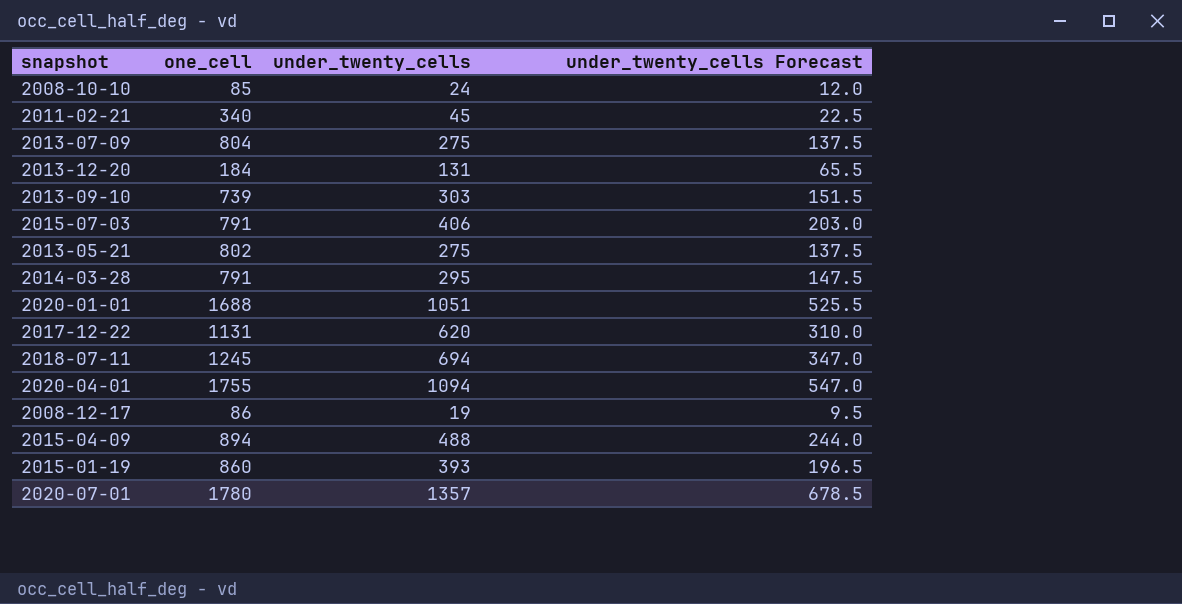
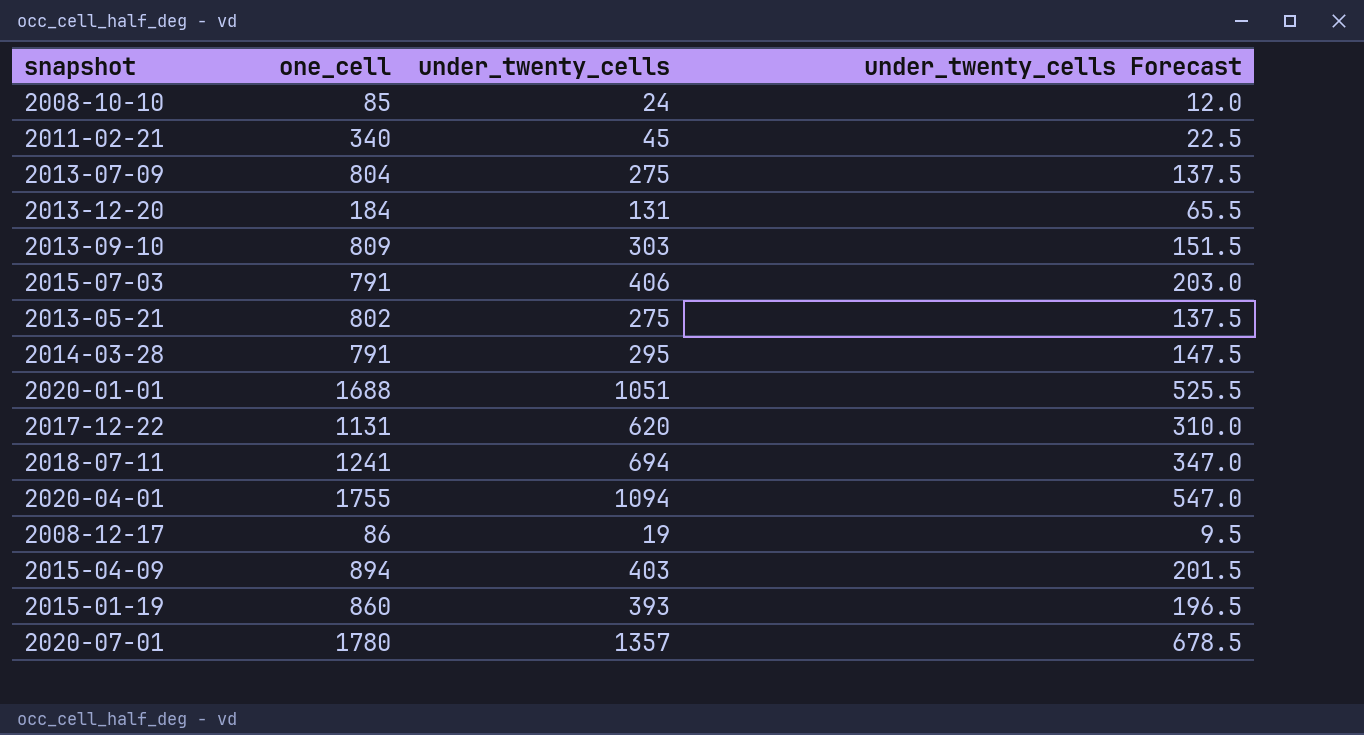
2013-09-10 | one_cell: 739 -> 809
2018-07-11 | one_cell: 1245 -> 1241
2015-04-09 | under_twenty_cells: 488 -> 403
2015-04-09 | under_twenty_cells Forecast: 244.0 -> 201.5

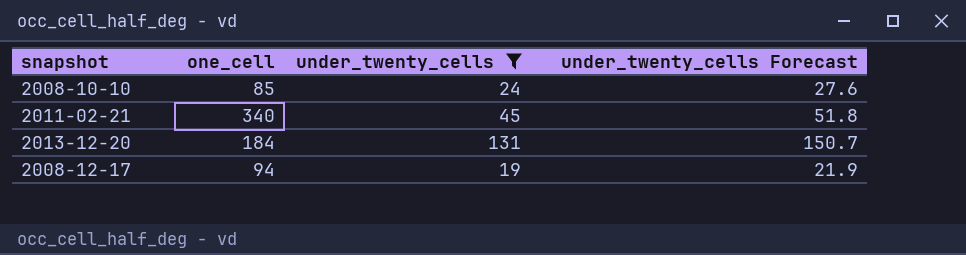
filter: none -> under_twenty_cells <= 131
column under_twenty_cells Forecast | formula: [under_twenty_cells] * 0.5 -> [under_twenty_cells] * 1.15
2008-12-17 | one_cell: 86 -> 94

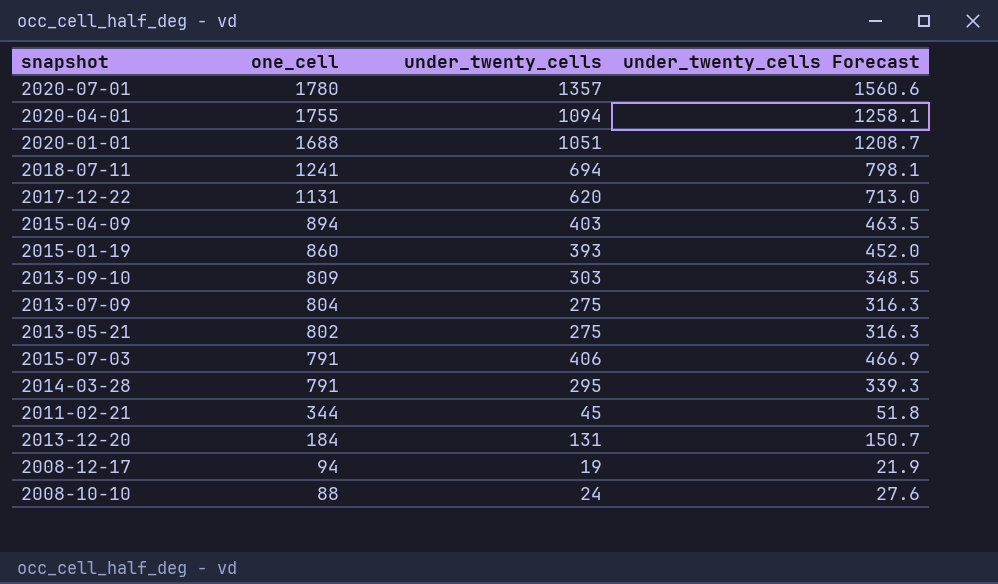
filter: under_twenty_cells <= 131 -> none
row order: none -> one_cell descending
2011-02-21 | one_cell: 340 -> 344
2008-10-10 | one_cell: 85 -> 88

